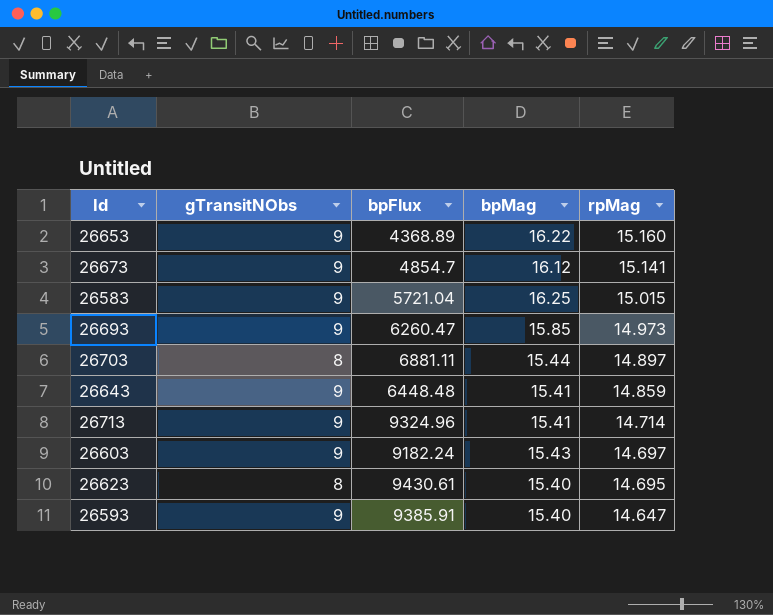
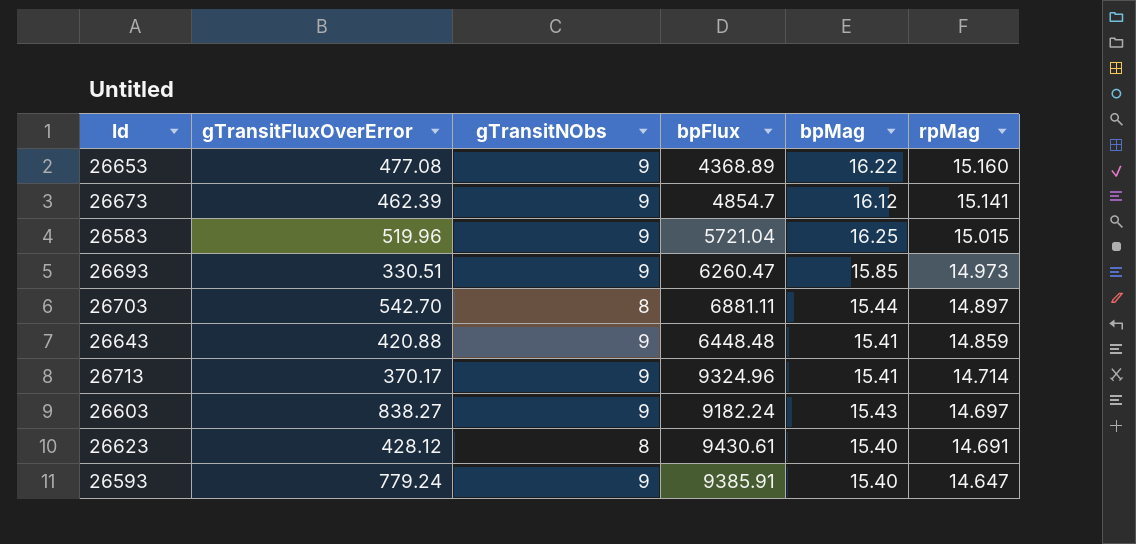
column gTransitFluxOverError | position: none -> 2
26623 | rpMag: 14.695 -> 14.691

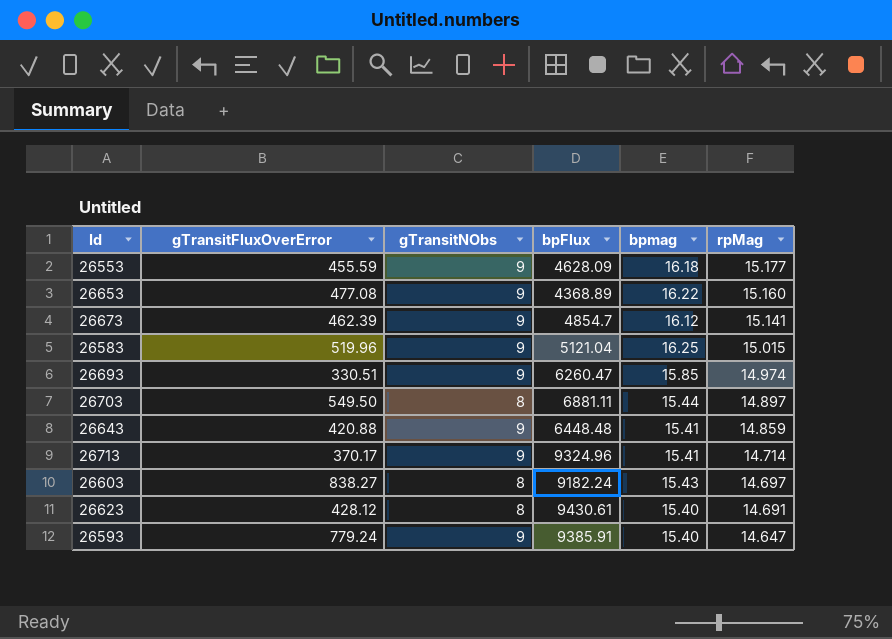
column name: bpMag -> bpmag
row 26553: none -> 455.59 | 9 | 4628.09 | 16.18 | 15.177
26583 | bpFlux: 5721.04 -> 5121.04
26693 | rpMag: 14.973 -> 14.974
26703 | gTransitFluxOverError: 542.70 -> 549.50
26603 | gTransitNObs: 9 -> 8

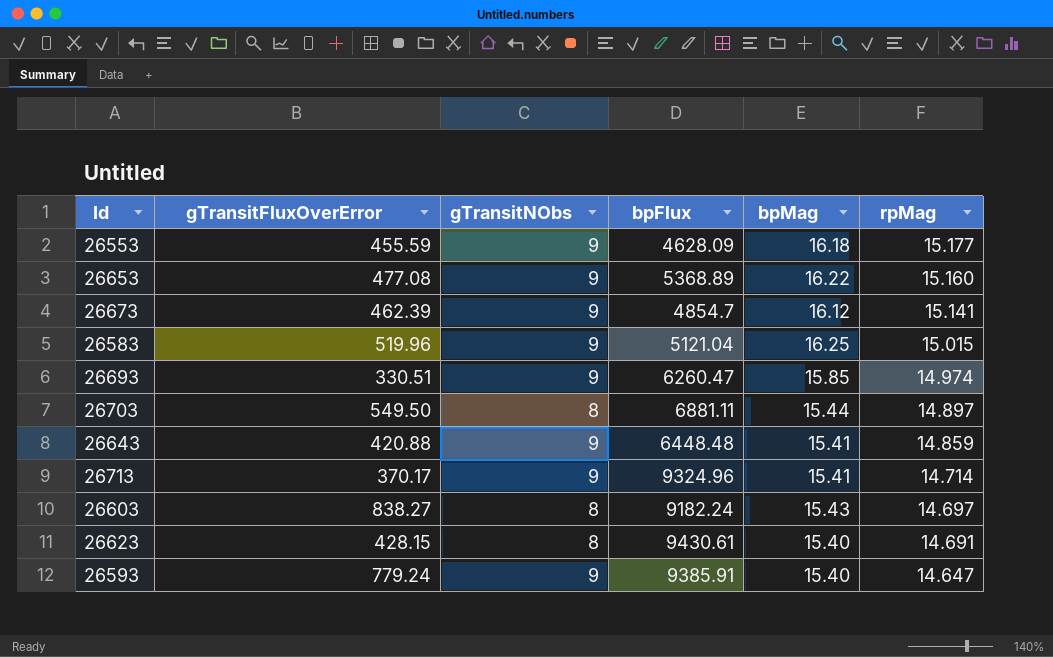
column name: bpmag -> bpMag
26653 | bpFlux: 4368.89 -> 5368.89
26623 | gTransitFluxOverError: 428.12 -> 428.15

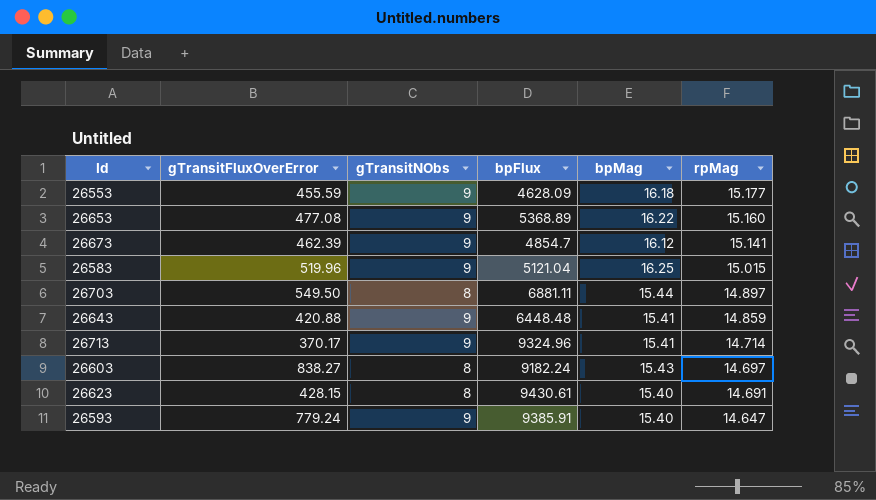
row 26693: 330.51 | 9 | 6260.47 | 15.85 | 14.974 -> none

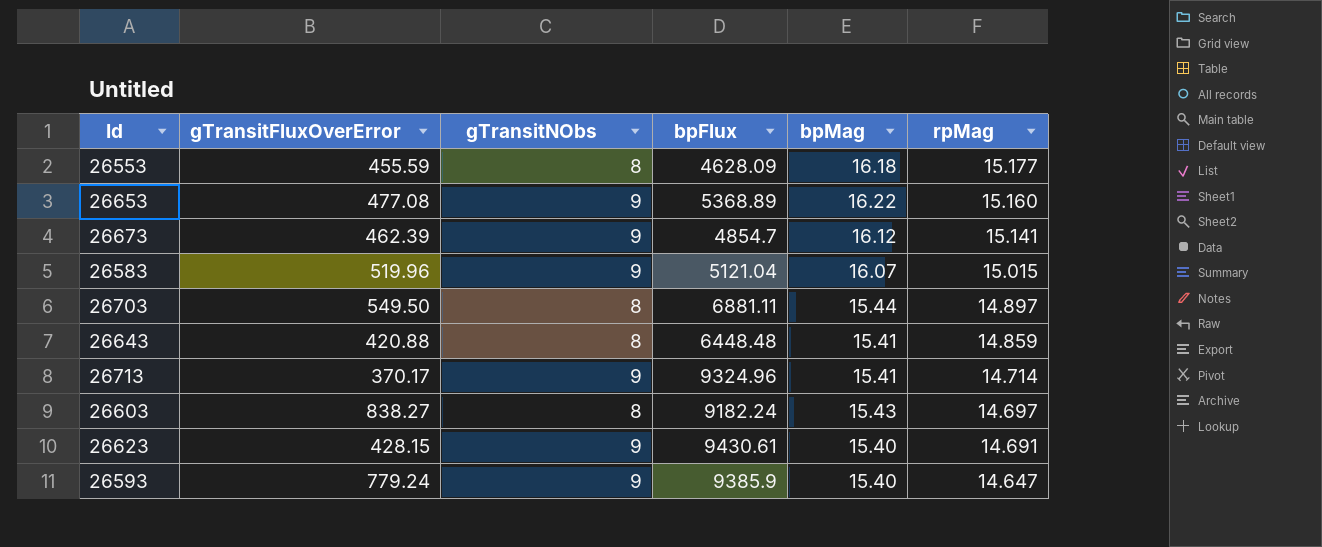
26553 | gTransitNObs: 9 -> 8
26583 | bpMag: 16.25 -> 16.07
26643 | gTransitNObs: 9 -> 8
26623 | gTransitNObs: 8 -> 9
26593 | bpFlux: 9385.91 -> 9385.9

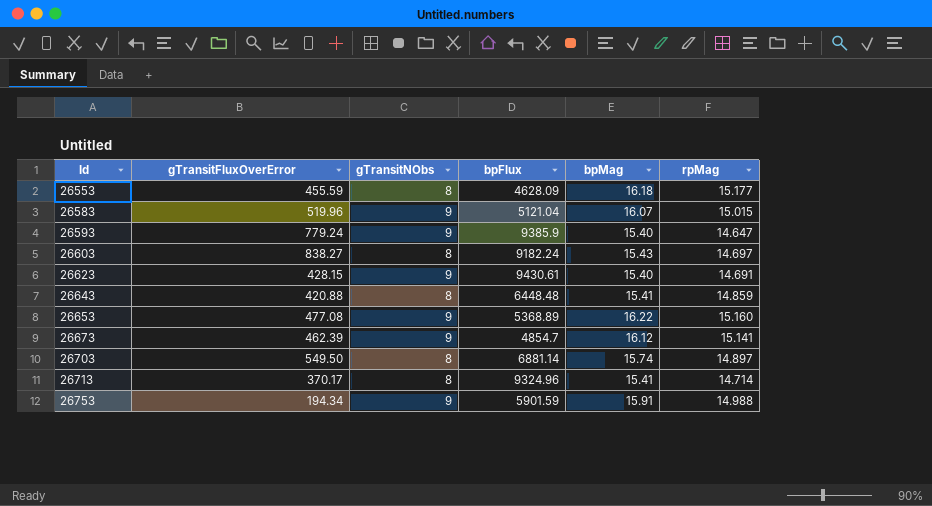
row order: rpMag descending -> Id ascending
26703 | bpFlux: 6881.11 -> 6881.14
26703 | bpMag: 15.44 -> 15.74
26713 | gTransitNObs: 9 -> 8
row 26753: none -> 194.34 | 9 | 5901.59 | 15.91 | 14.988

